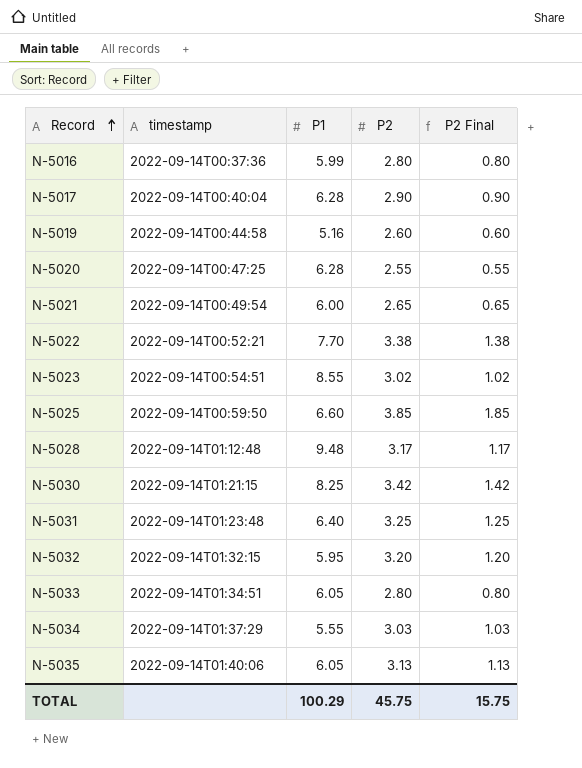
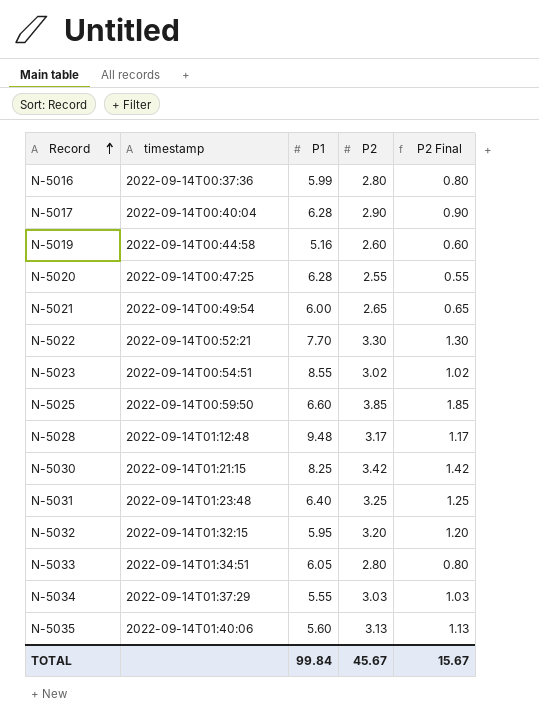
N-5022 | P2: 3.38 -> 3.30
N-5022 | P2 Final: 1.38 -> 1.30
N-5035 | P1: 6.05 -> 5.60
TOTAL | P1: 100.29 -> 99.84
TOTAL | P2: 45.75 -> 45.67
TOTAL | P2 Final: 15.75 -> 15.67

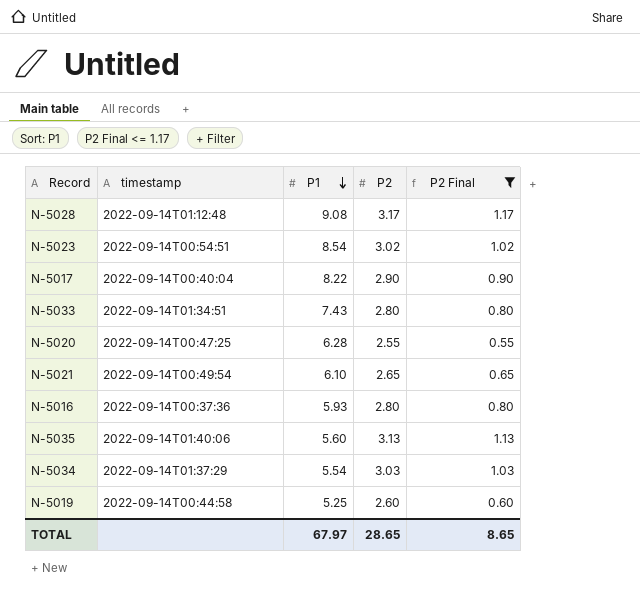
filter: none -> P2 Final <= 1.17
row order: Record ascending -> P1 descending
N-5028 | P1: 9.48 -> 9.08
N-5023 | P1: 8.55 -> 8.54
N-5017 | P1: 6.28 -> 8.22
N-5033 | P1: 6.05 -> 7.43
N-5021 | P1: 6.00 -> 6.10
N-5016 | P1: 5.99 -> 5.93
N-5034 | P1: 5.55 -> 5.54
N-5019 | P1: 5.16 -> 5.25
TOTAL | P1: 99.84 -> 67.97
TOTAL | P2: 45.67 -> 28.65
TOTAL | P2 Final: 15.67 -> 8.65

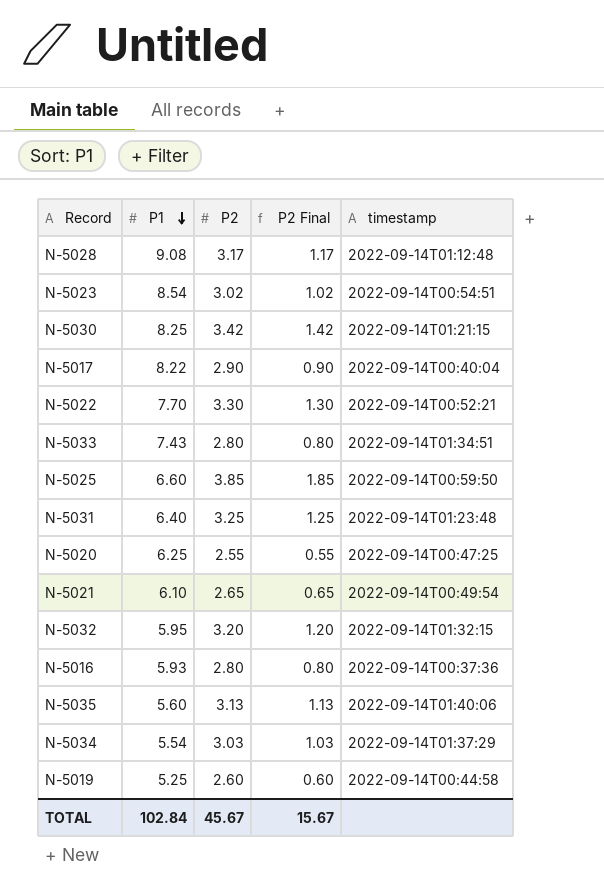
filter: P2 Final <= 1.17 -> none
column timestamp | position: 2 -> 5
N-5020 | P1: 6.28 -> 6.25
TOTAL | P1: 67.97 -> 102.84
TOTAL | P2: 28.65 -> 45.67
TOTAL | P2 Final: 8.65 -> 15.67

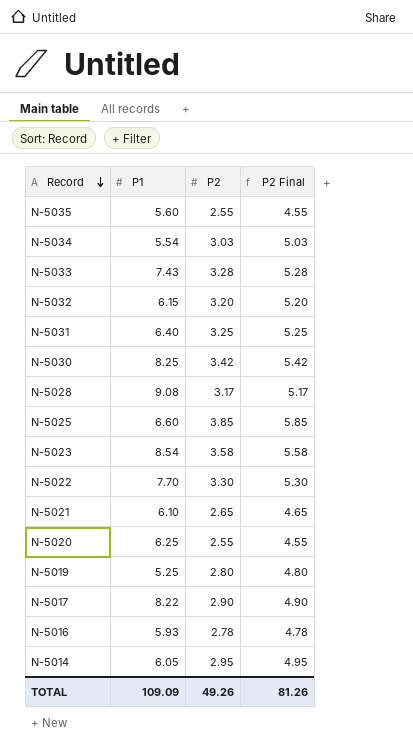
row order: P1 descending -> Record descending
column timestamp | position: 5 -> none
column P2 Final | formula: [P2] - 2 -> [P2] + 2
N-5035 | P2: 3.13 -> 2.55
N-5033 | P2: 2.80 -> 3.28
N-5032 | P1: 5.95 -> 6.15
N-5023 | P2: 3.02 -> 3.58
N-5019 | P2: 2.60 -> 2.80
N-5016 | P2: 2.80 -> 2.78
row N-5014: none -> 6.05 | 2.95 | 4.95
TOTAL | P1: 102.84 -> 109.09
TOTAL | P2: 45.67 -> 49.26
TOTAL | P2 Final: 15.67 -> 81.26

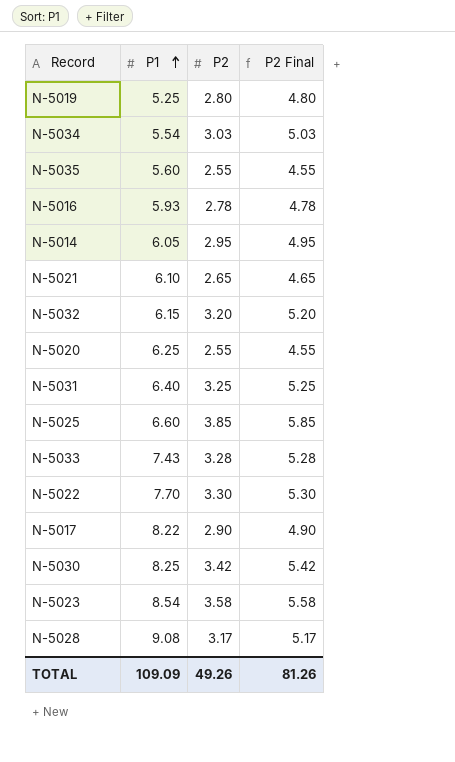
row order: Record descending -> P1 ascending

